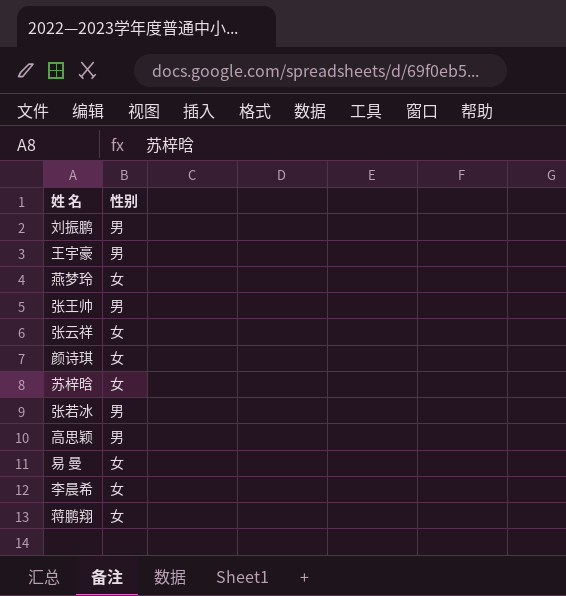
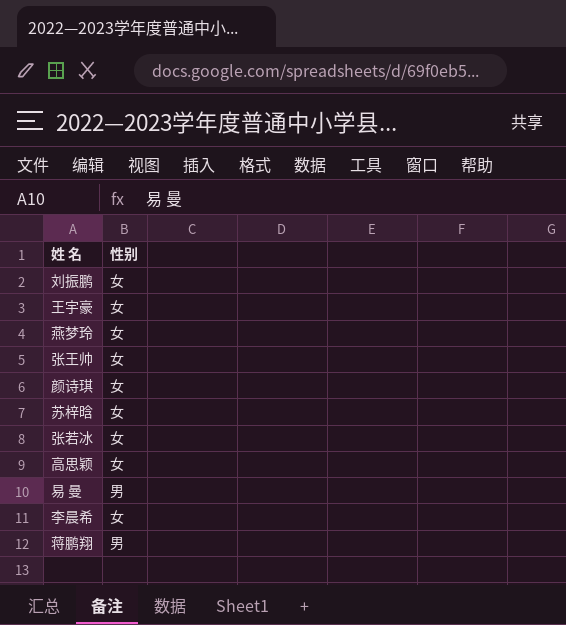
row 张云祥: 女 -> none
刘振鹏 | 性别: 男 -> 女
王宇豪 | 性别: 男 -> 女
张王帅 | 性别: 男 -> 女
张若冰 | 性别: 男 -> 女
高思颖 | 性别: 男 -> 女
易 曼 | 性别: 女 -> 男
蒋鹏翔 | 性别: 女 -> 男

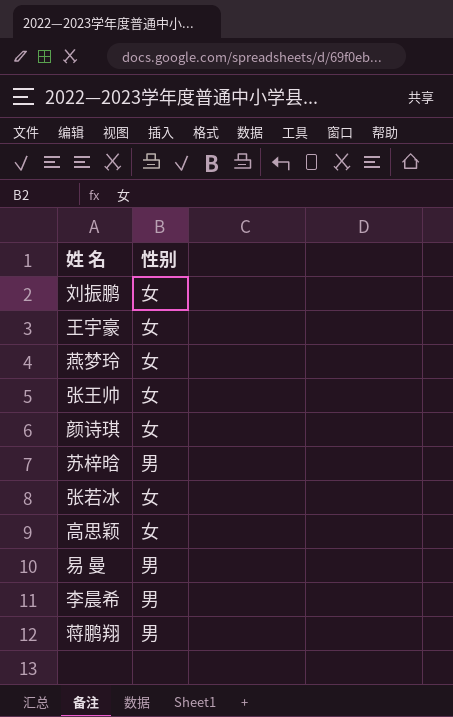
苏梓晗 | 性别: 女 -> 男
李晨希 | 性别: 女 -> 男

